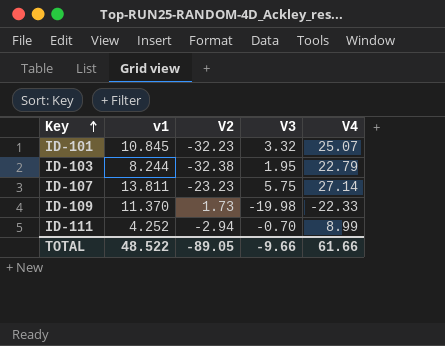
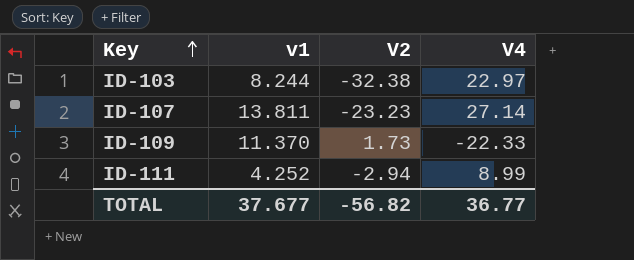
column V3 | position: 4 -> none
row ID-101: 10.845 | -32.23 | 3.32 | 25.07 -> none
ID-103 | V4: 22.79 -> 22.97
TOTAL | v1: 48.522 -> 37.677
TOTAL | V2: -89.05 -> -56.82
TOTAL | V4: 61.66 -> 36.77

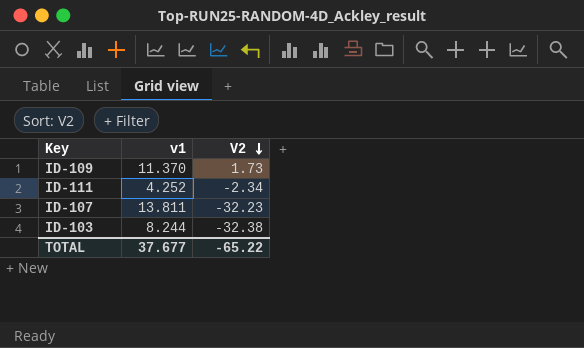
row order: Key ascending -> V2 descending
column V4 | position: 4 -> none
ID-111 | V2: -2.94 -> -2.34
ID-107 | V2: -23.23 -> -32.23
TOTAL | V2: -56.82 -> -65.22

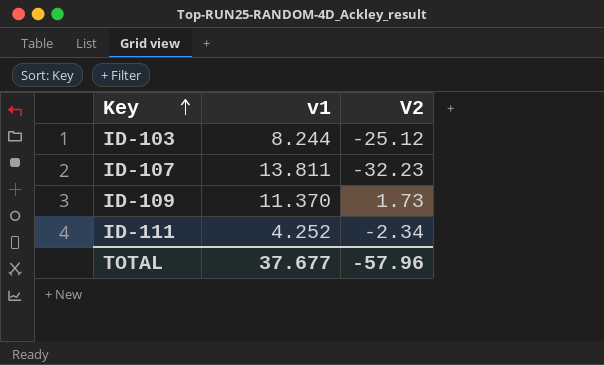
row order: V2 descending -> Key ascending
ID-103 | V2: -32.38 -> -25.12
TOTAL | V2: -65.22 -> -57.96

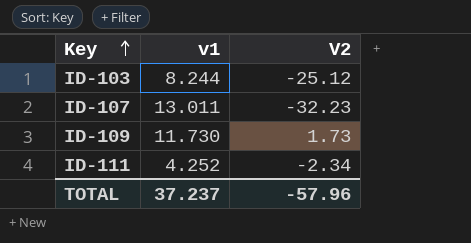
ID-107 | v1: 13.811 -> 13.011
ID-109 | v1: 11.370 -> 11.730
TOTAL | v1: 37.677 -> 37.237

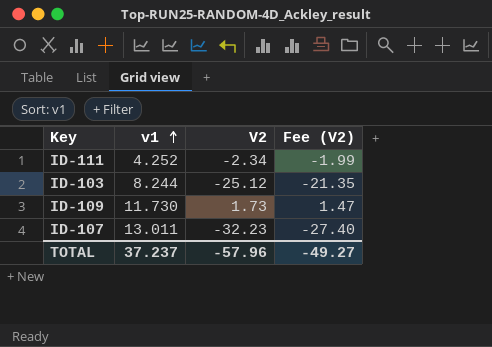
row order: Key ascending -> v1 ascending
column Fee (V2) | formula: none -> [V2] * 0.85

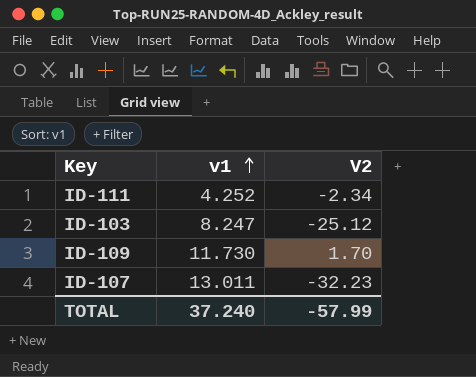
column Fee (V2) | formula: [V2] * 0.85 -> none
ID-103 | v1: 8.244 -> 8.247
ID-109 | V2: 1.73 -> 1.70
TOTAL | v1: 37.237 -> 37.240
TOTAL | V2: -57.96 -> -57.99

